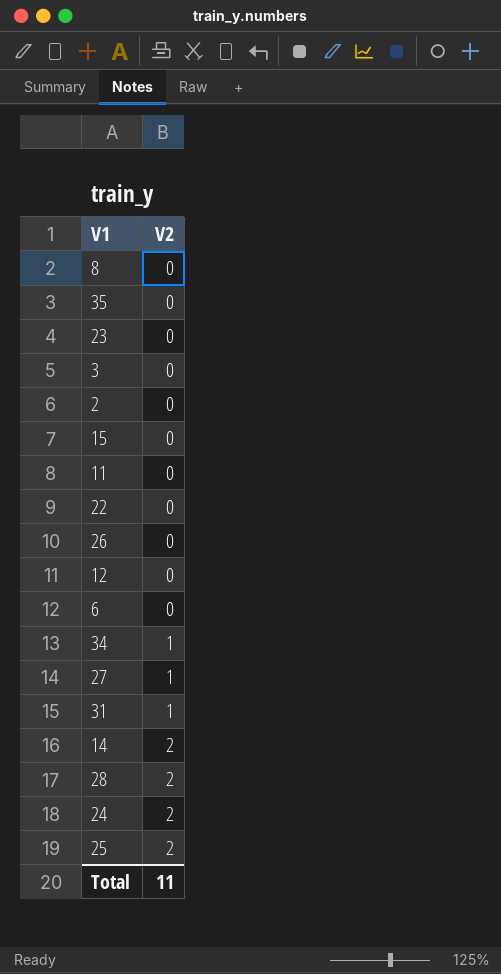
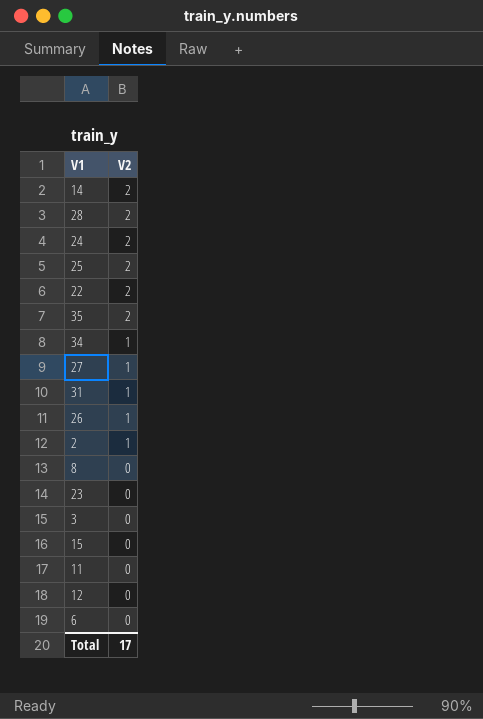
row order: V2 ascending -> V2 descending
22 | V2: 0 -> 2
35 | V2: 0 -> 2
26 | V2: 0 -> 1
2 | V2: 0 -> 1
Total | V2: 11 -> 17

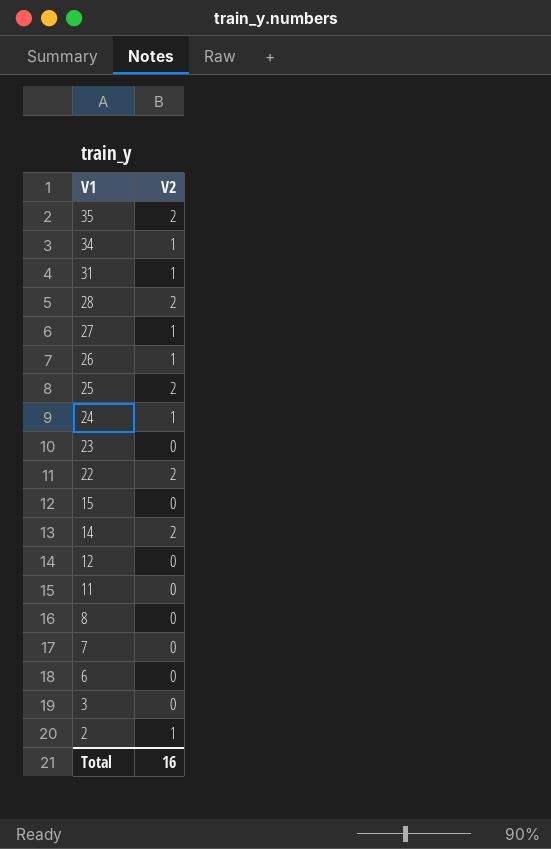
row order: V2 descending -> V1 descending
24 | V2: 2 -> 1
row 7: none -> 0
Total | V2: 17 -> 16

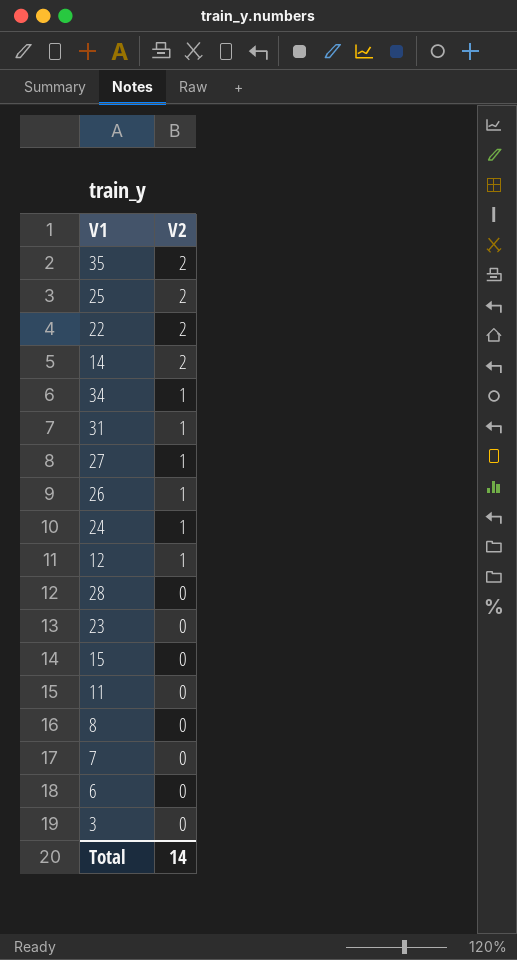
row order: V1 descending -> V2 descending
row 2: 1 -> none
12 | V2: 0 -> 1
28 | V2: 2 -> 0
Total | V2: 16 -> 14

